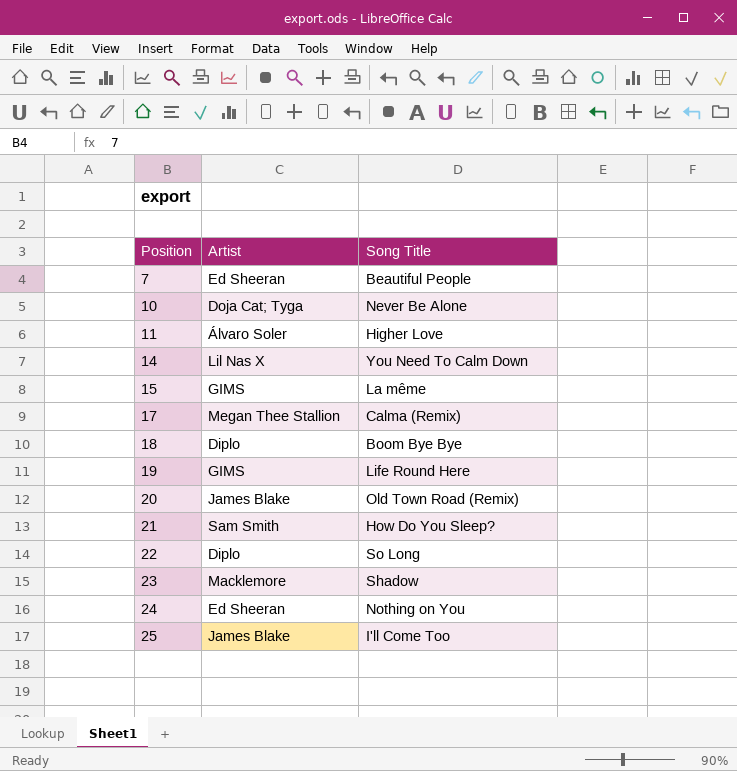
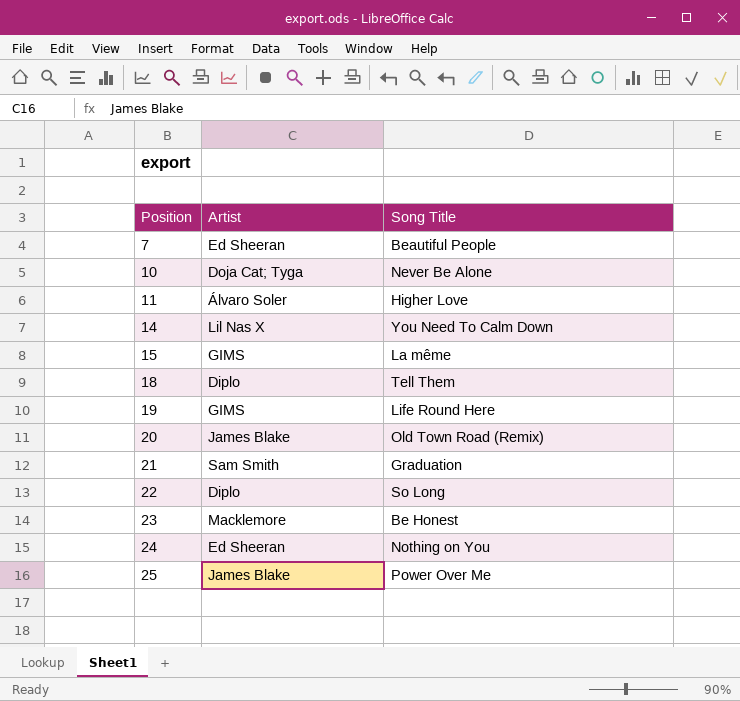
row 17: Megan Thee Stallion | Calma (Remix) -> none
18 | Song Title: Boom Bye Bye -> Tell Them
21 | Song Title: How Do You Sleep? -> Graduation
23 | Song Title: Shadow -> Be Honest
25 | Song Title: I'll Come Too -> Power Over Me

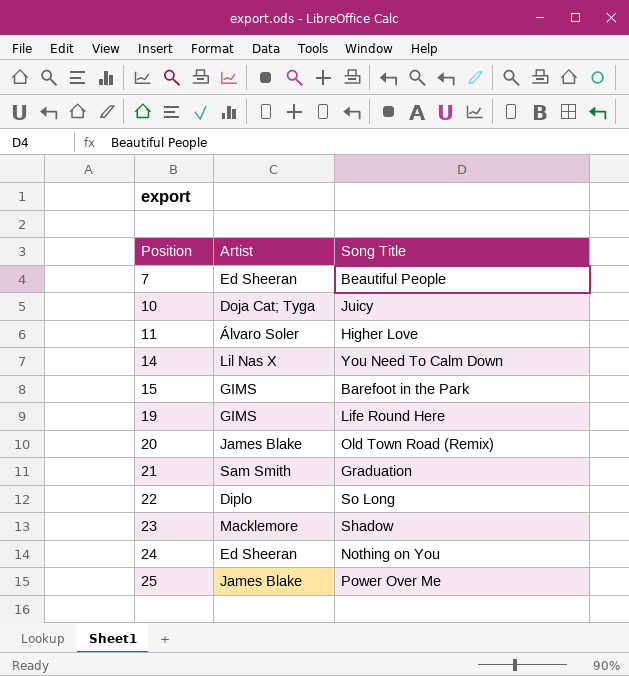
row 18: Diplo | Tell Them -> none
10 | Song Title: Never Be Alone -> Juicy
15 | Song Title: La même -> Barefoot in the Park
23 | Song Title: Be Honest -> Shadow

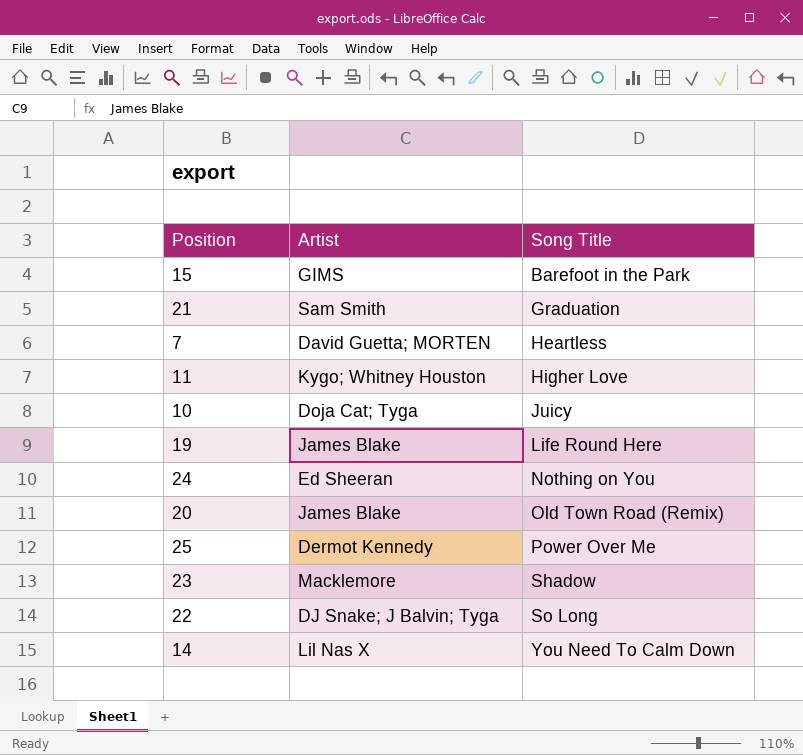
row order: Position ascending -> Song Title ascending
7 | Artist: Ed Sheeran -> David Guetta; MORTEN
7 | Song Title: Beautiful People -> Heartless
11 | Artist: Álvaro Soler -> Kygo; Whitney Houston
19 | Artist: GIMS -> James Blake
25 | Artist: James Blake -> Dermot Kennedy
22 | Artist: Diplo -> DJ Snake; J Balvin; Tyga

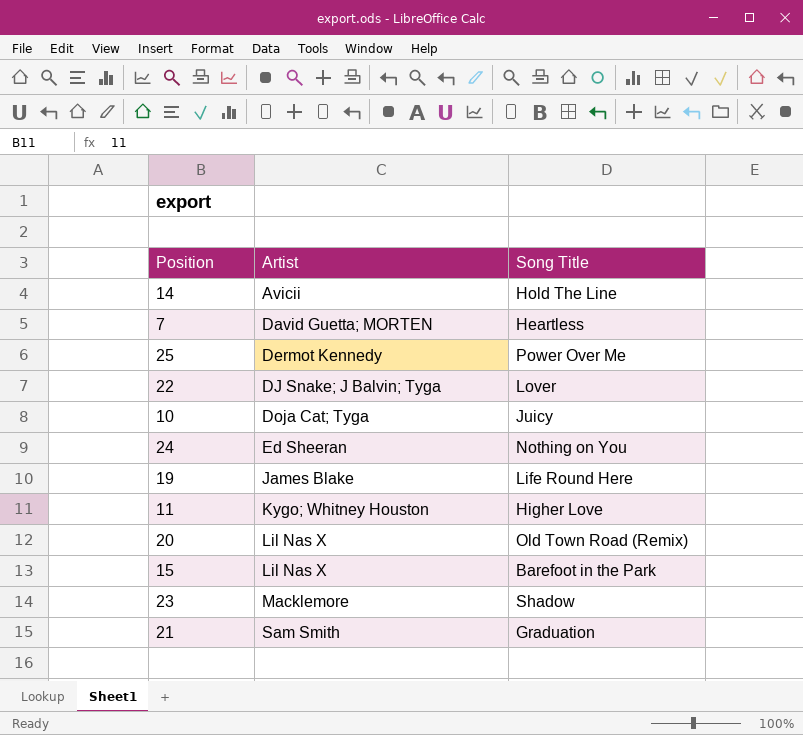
row order: Song Title ascending -> Artist ascending
14 | Artist: Lil Nas X -> Avicii
14 | Song Title: You Need To Calm Down -> Hold The Line
22 | Song Title: So Long -> Lover
20 | Artist: James Blake -> Lil Nas X
15 | Artist: GIMS -> Lil Nas X

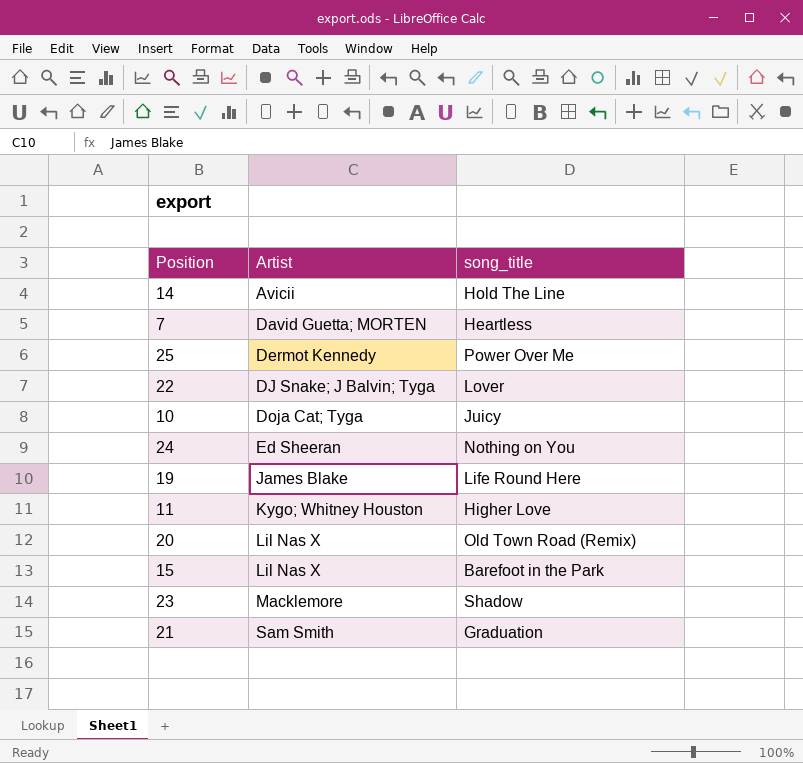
column name: Song Title -> song_title

